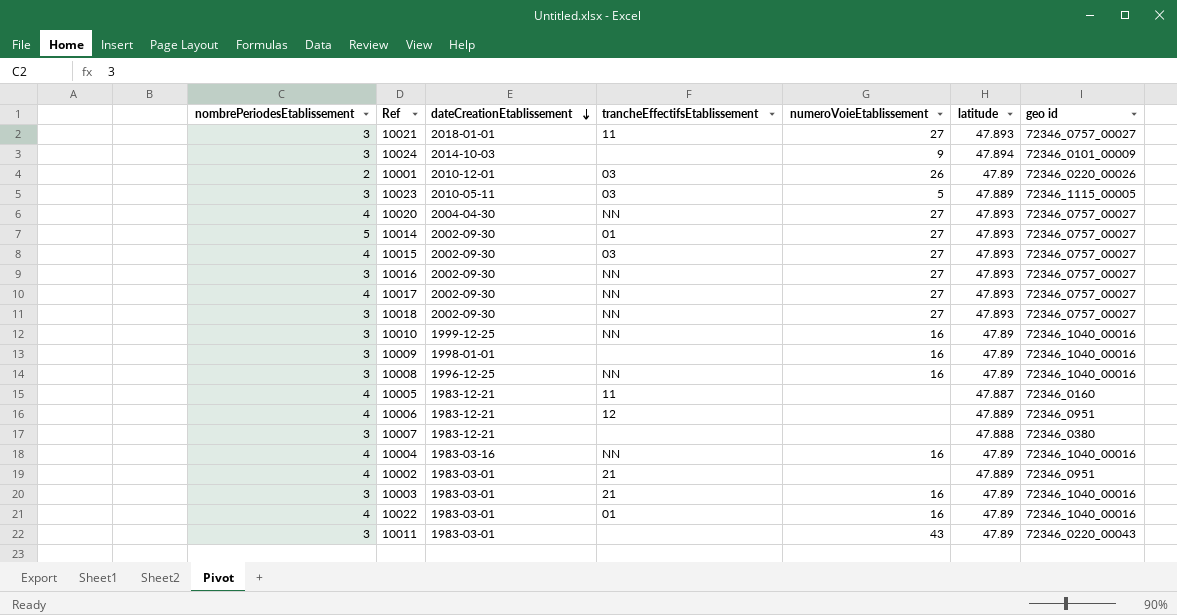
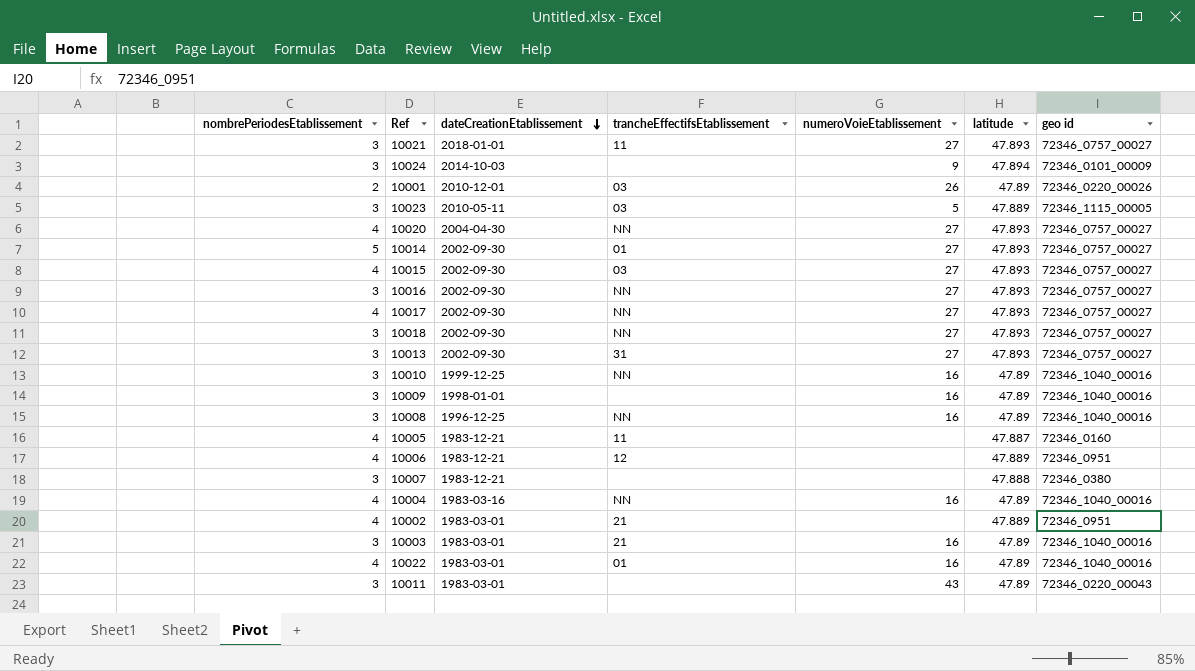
row 10013: none -> 3 | 2002-09-30 | 31 | 27 | 47.893 | 72346_0757_00027

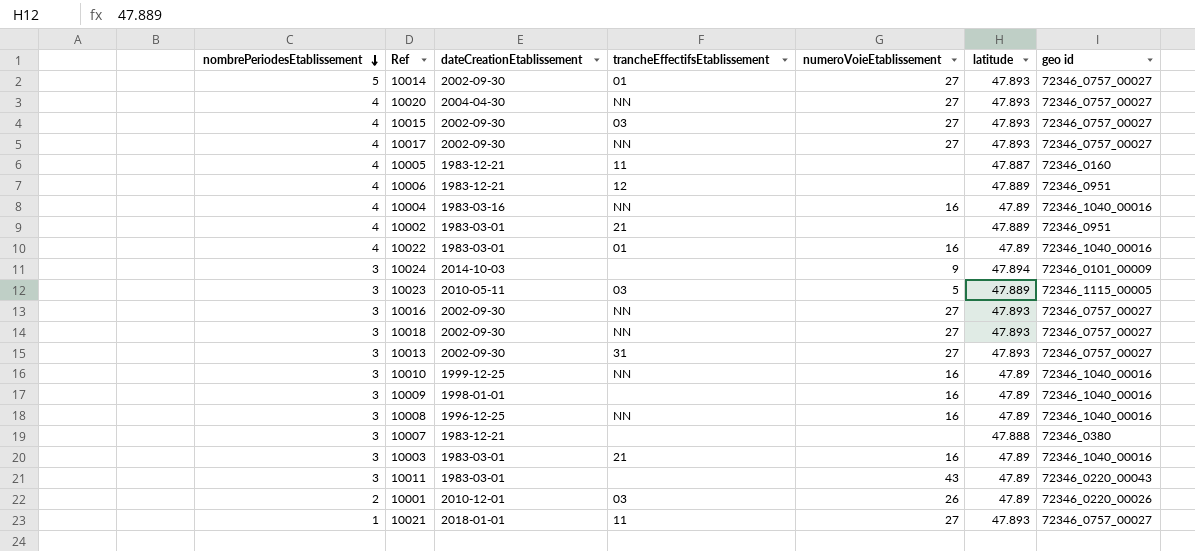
row order: dateCreationEtablissement descending -> nombrePeriodesEtablissement descending
10021 | nombrePeriodesEtablissement: 3 -> 1

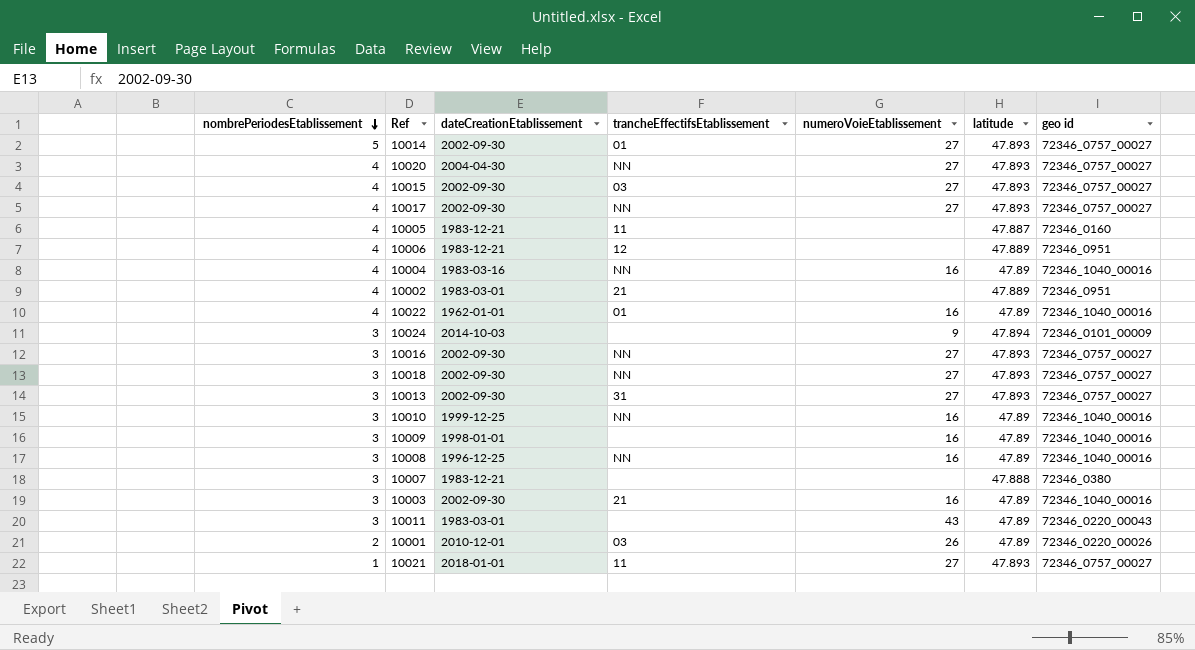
row 10023: 3 | 2010-05-11 | 03 | 5 | 47.889 | 72346_1115_00005 -> none
10022 | dateCreationEtablissement: 1983-03-01 -> 1962-01-01
10003 | dateCreationEtablissement: 1983-03-01 -> 2002-09-30

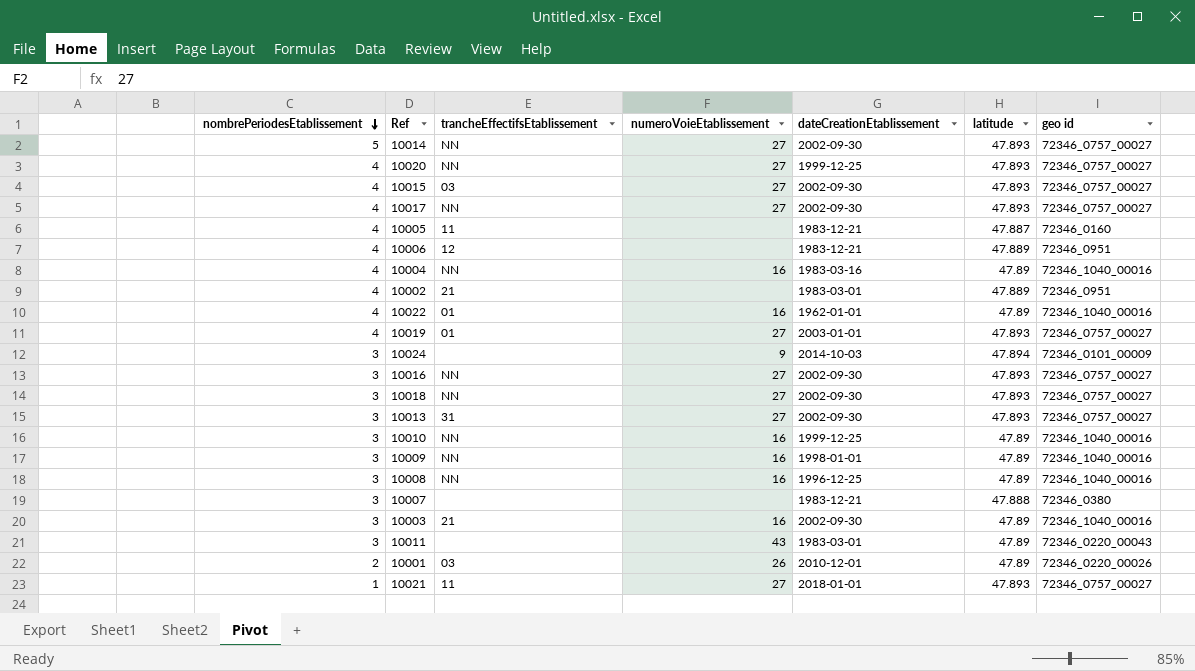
column dateCreationEtablissement | position: 3 -> 5
10014 | trancheEffectifsEtablissement: 01 -> NN
10020 | dateCreationEtablissement: 2004-04-30 -> 1999-12-25
row 10019: none -> 4 | 01 | 27 | 2003-01-01 | 47.893 | 72346_0757_00027
10009 | trancheEffectifsEtablissement: none -> NN

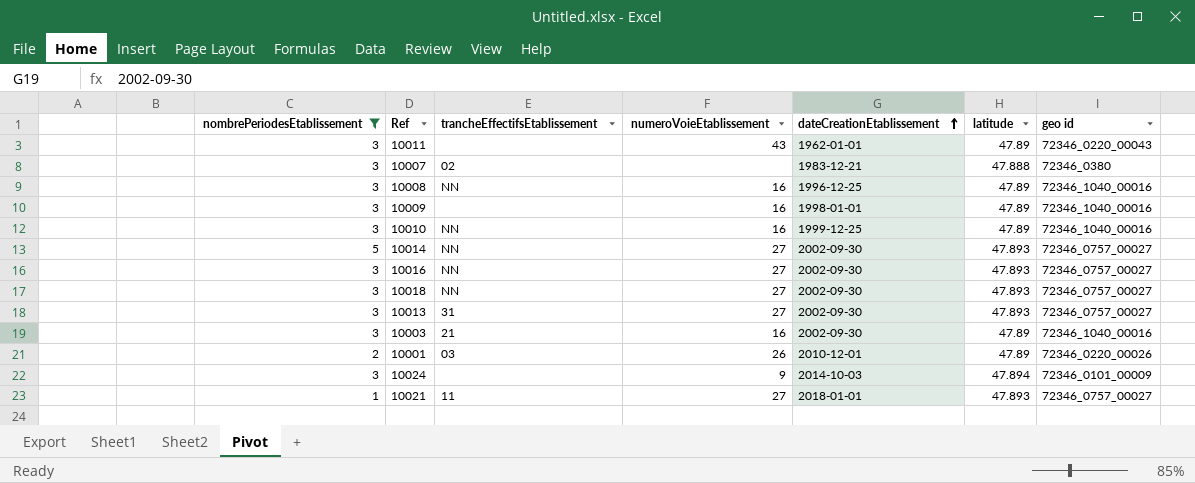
filter: none -> nombrePeriodesEtablissement != 4
row order: nombrePeriodesEtablissement descending -> dateCreationEtablissement ascending
10011 | dateCreationEtablissement: 1983-03-01 -> 1962-01-01
10007 | trancheEffectifsEtablissement: none -> 02
10009 | trancheEffectifsEtablissement: NN -> none

